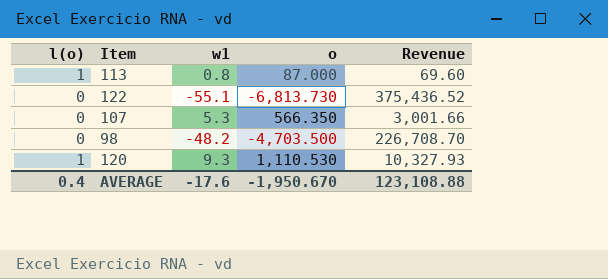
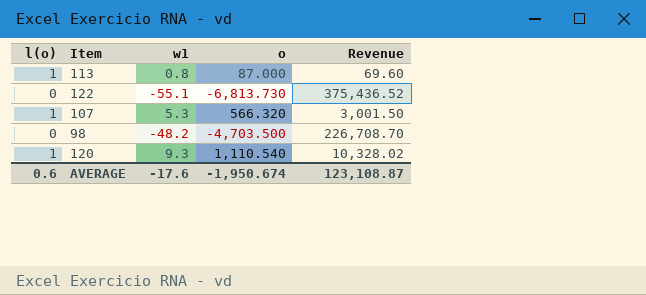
107 | l(o): 0 -> 1
107 | o: 566.350 -> 566.320
107 | Revenue: 3,001.66 -> 3,001.50
120 | o: 1,110.530 -> 1,110.540
120 | Revenue: 10,327.93 -> 10,328.02
AVERAGE | l(o): 0.4 -> 0.6
AVERAGE | o: -1,950.670 -> -1,950.674
AVERAGE | Revenue: 123,108.88 -> 123,108.87

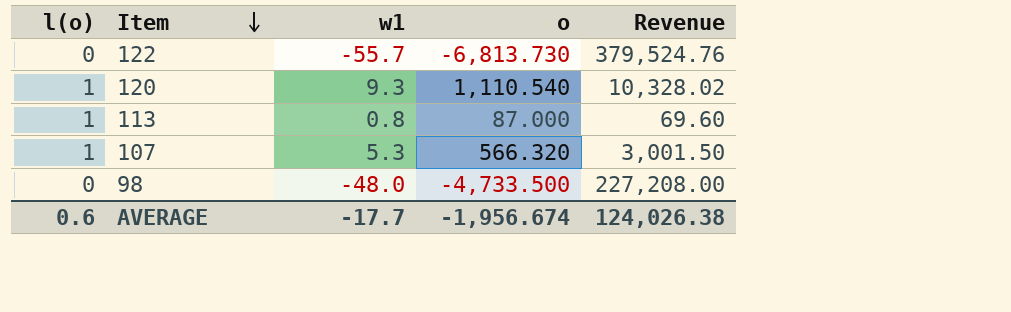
row order: none -> Item descending
122 | w1: -55.1 -> -55.7
122 | Revenue: 375,436.52 -> 379,524.76
98 | w1: -48.2 -> -48.0
98 | o: -4,703.500 -> -4,733.500
98 | Revenue: 226,708.70 -> 227,208.00
AVERAGE | w1: -17.6 -> -17.7
AVERAGE | o: -1,950.674 -> -1,956.674
AVERAGE | Revenue: 123,108.87 -> 124,026.38

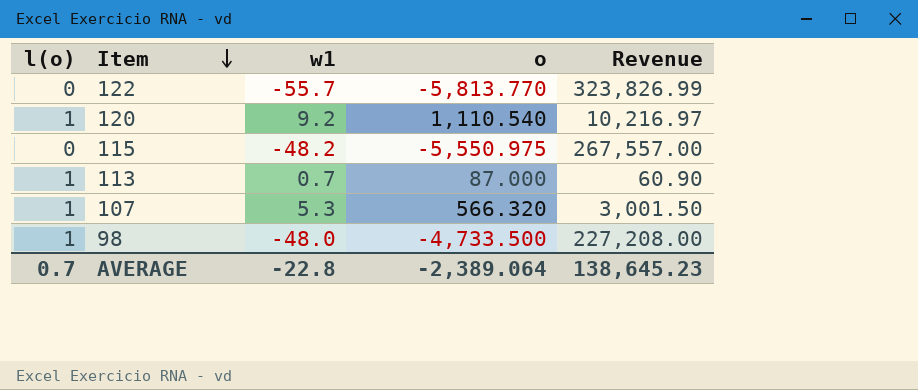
122 | o: -6,813.730 -> -5,813.770
122 | Revenue: 379,524.76 -> 323,826.99
120 | w1: 9.3 -> 9.2
120 | Revenue: 10,328.02 -> 10,216.97
row 115: none -> 0 | -48.2 | -5,550.975 | 267,557.00
113 | w1: 0.8 -> 0.7
113 | Revenue: 69.60 -> 60.90
98 | l(o): 0 -> 1
AVERAGE | l(o): 0.6 -> 0.7
AVERAGE | w1: -17.7 -> -22.8
AVERAGE | o: -1,956.674 -> -2,389.064
AVERAGE | Revenue: 124,026.38 -> 138,645.23

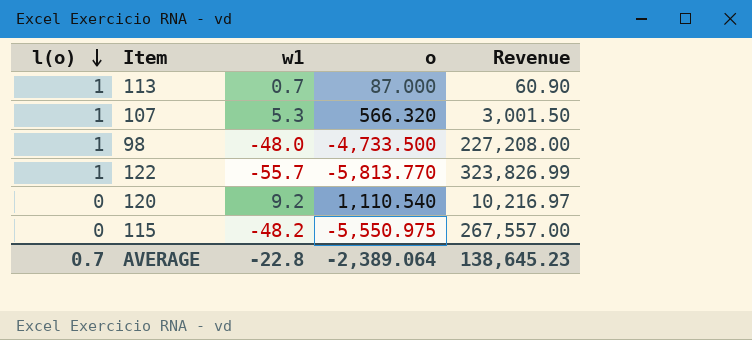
row order: Item descending -> l(o) descending
122 | l(o): 0 -> 1
120 | l(o): 1 -> 0

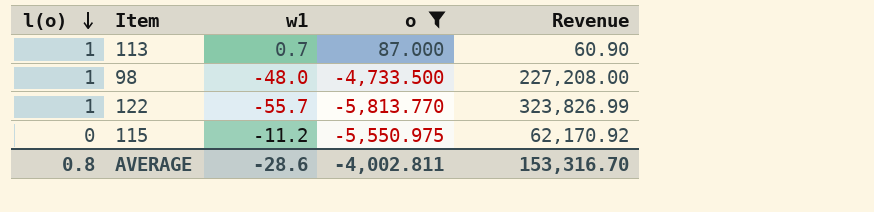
filter: none -> o <= 87.000
115 | w1: -48.2 -> -11.2
115 | Revenue: 267,557.00 -> 62,170.92
AVERAGE | l(o): 0.7 -> 0.8
AVERAGE | w1: -22.8 -> -28.6
AVERAGE | o: -2,389.064 -> -4,002.811
AVERAGE | Revenue: 138,645.23 -> 153,316.70

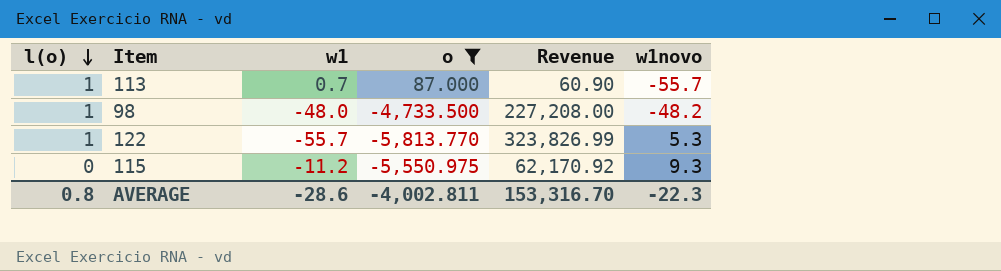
column w1novo | position: none -> 6

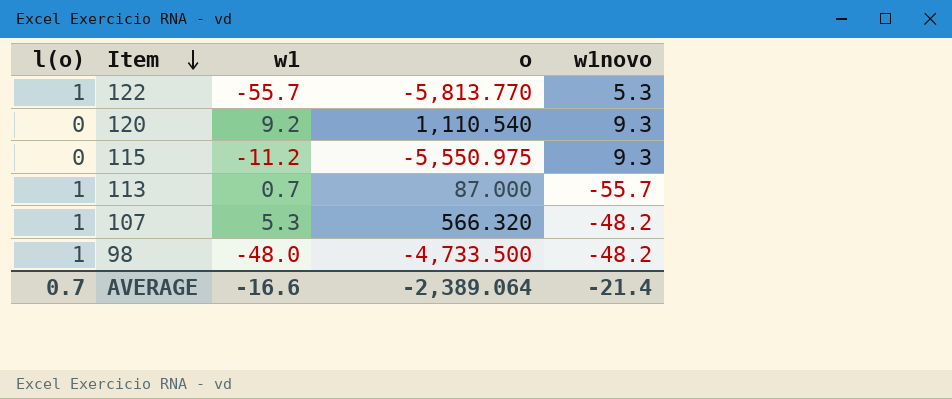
filter: o <= 87.000 -> none
row order: l(o) descending -> Item descending
column Revenue | formula: [w1] * [o] -> none
AVERAGE | l(o): 0.8 -> 0.7
AVERAGE | w1: -28.6 -> -16.6
AVERAGE | o: -4,002.811 -> -2,389.064
AVERAGE | w1novo: -22.3 -> -21.4

